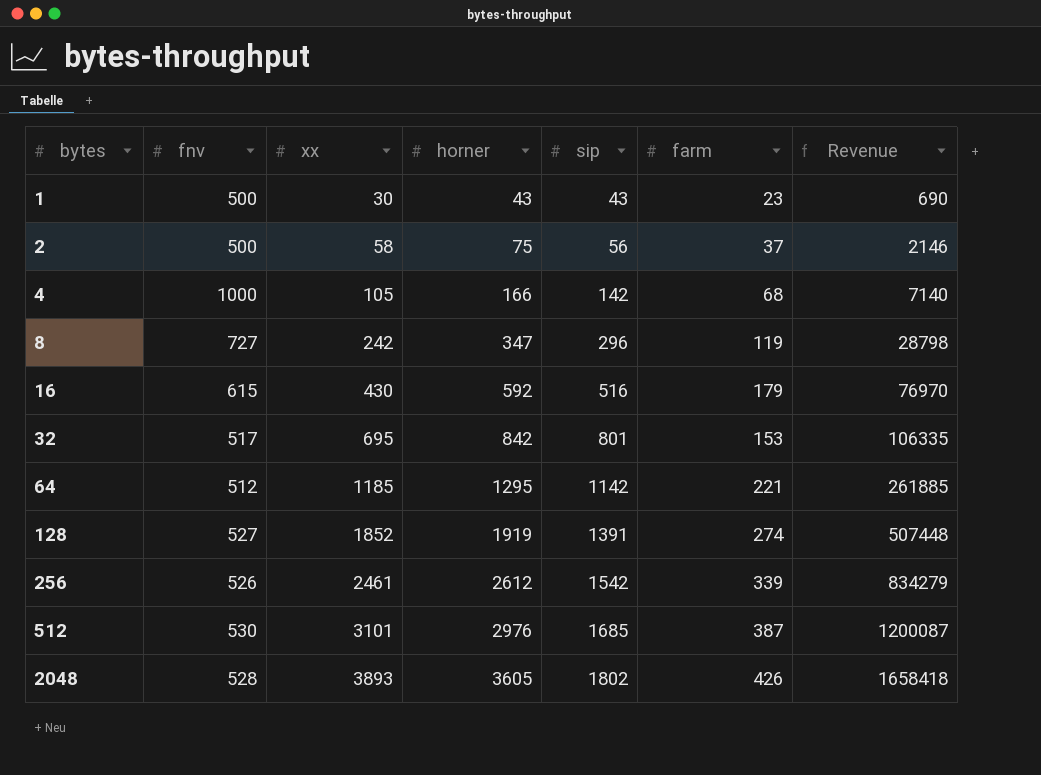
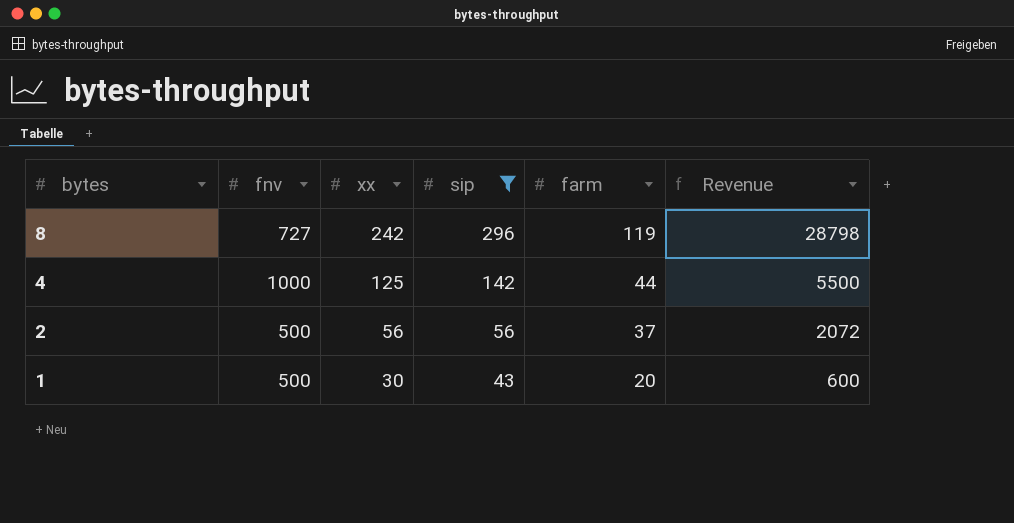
filter: none -> sip <= 296
row order: bytes ascending -> bytes descending
column horner | position: 4 -> none
4 | xx: 105 -> 125
4 | farm: 68 -> 44
4 | Revenue: 7140 -> 5500
2 | xx: 58 -> 56
2 | Revenue: 2146 -> 2072
1 | farm: 23 -> 20
1 | Revenue: 690 -> 600

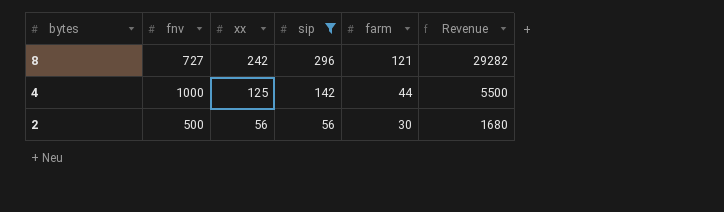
row 1: 500 | 30 | 43 | 20 | 600 -> none
8 | farm: 119 -> 121
8 | Revenue: 28798 -> 29282
2 | farm: 37 -> 30
2 | Revenue: 2072 -> 1680

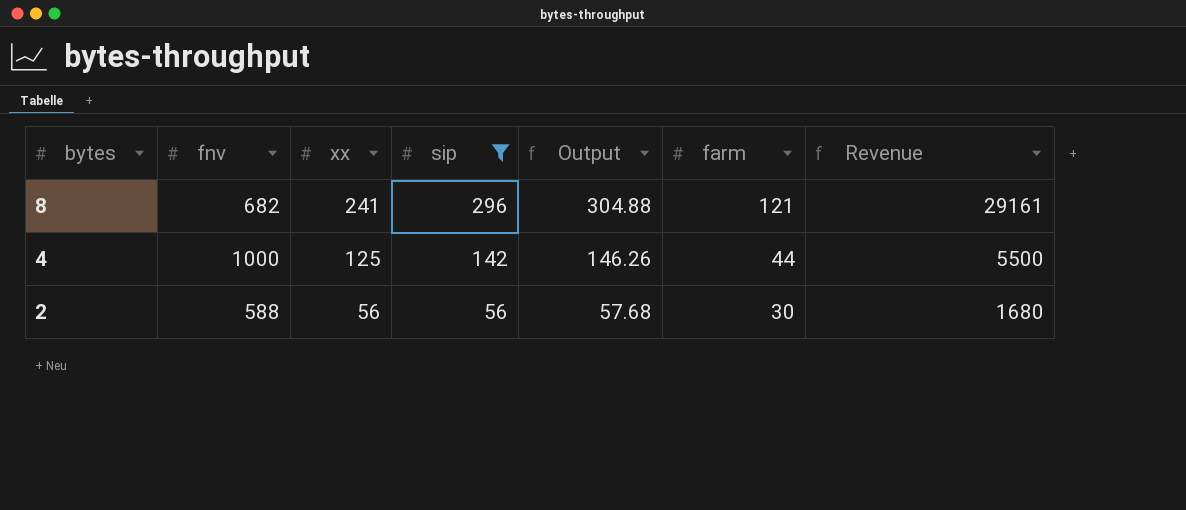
column Output | formula: none -> [sip] * 1.03
8 | fnv: 727 -> 682
8 | xx: 242 -> 241
8 | Revenue: 29282 -> 29161
2 | fnv: 500 -> 588

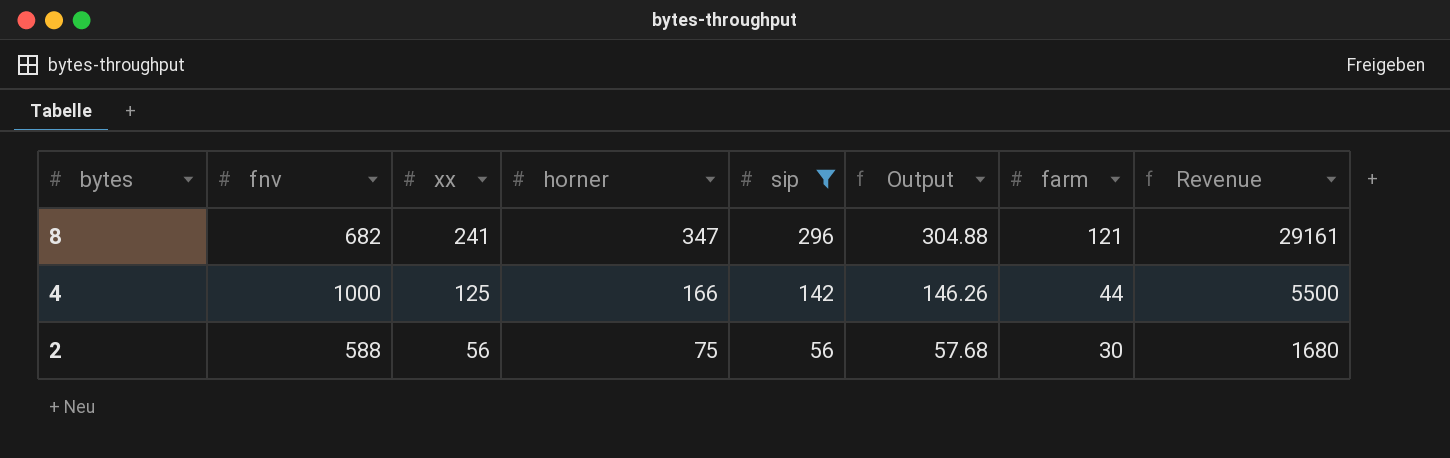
column horner | position: none -> 4

